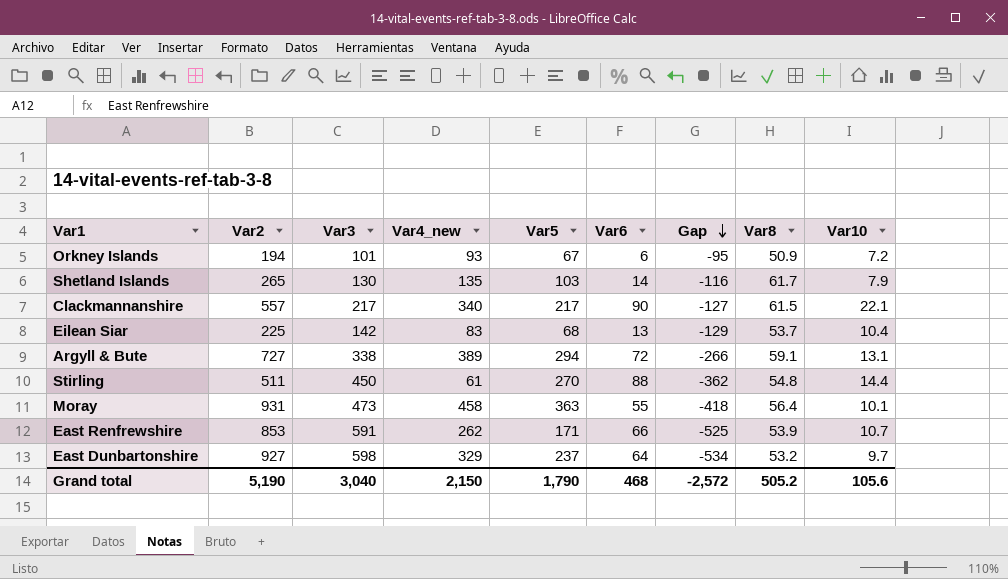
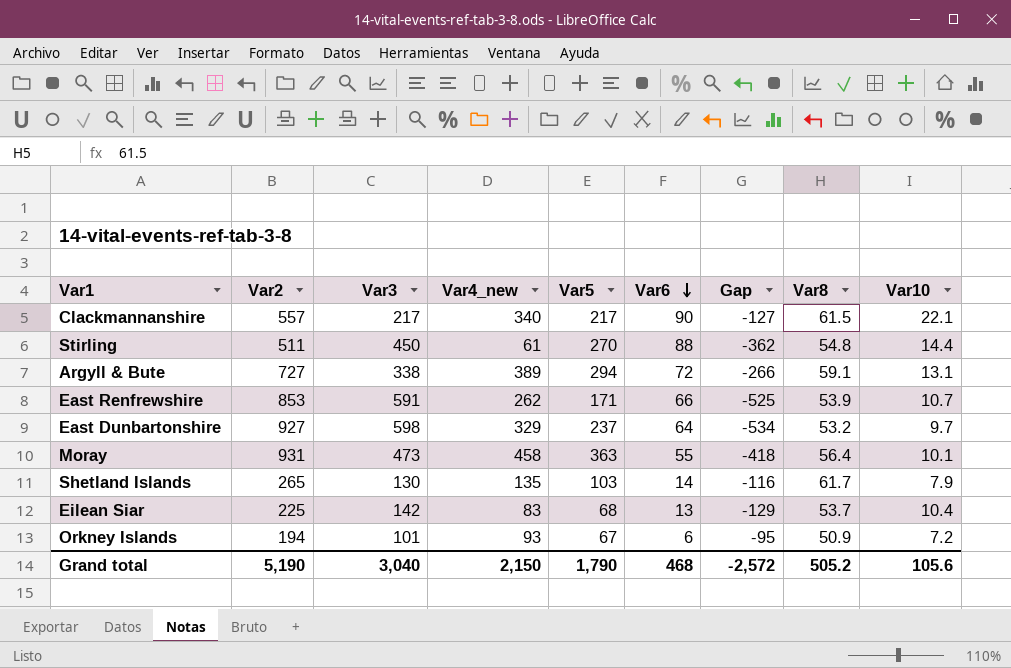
row order: Gap descending -> Var6 descending

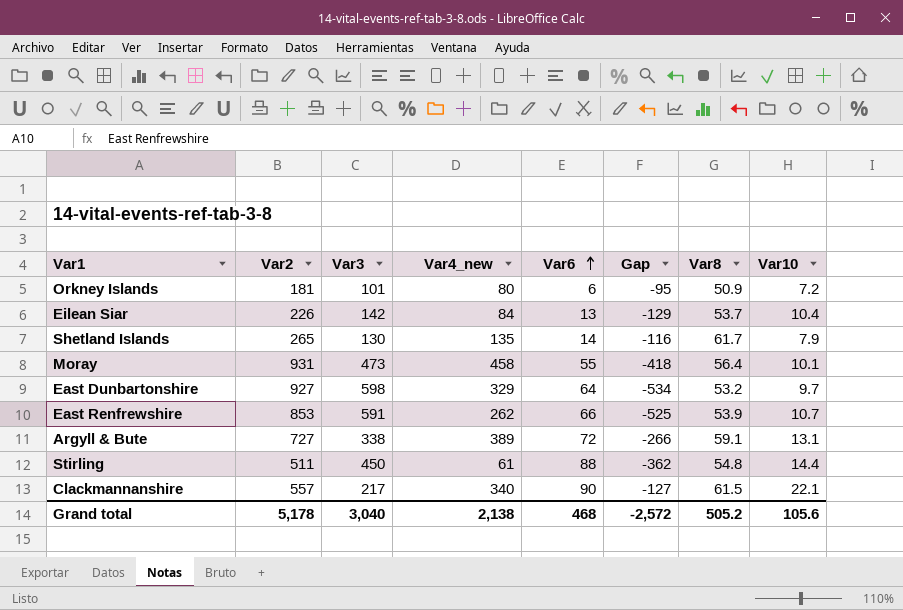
row order: Var6 descending -> Var6 ascending
column Var5 | position: 5 -> none
Orkney Islands | Var2: 194 -> 181
Orkney Islands | Var4_new: 93 -> 80
Eilean Siar | Var2: 225 -> 226
Eilean Siar | Var4_new: 83 -> 84
Grand total | Var2: 5,190 -> 5,178
Grand total | Var4_new: 2,150 -> 2,138

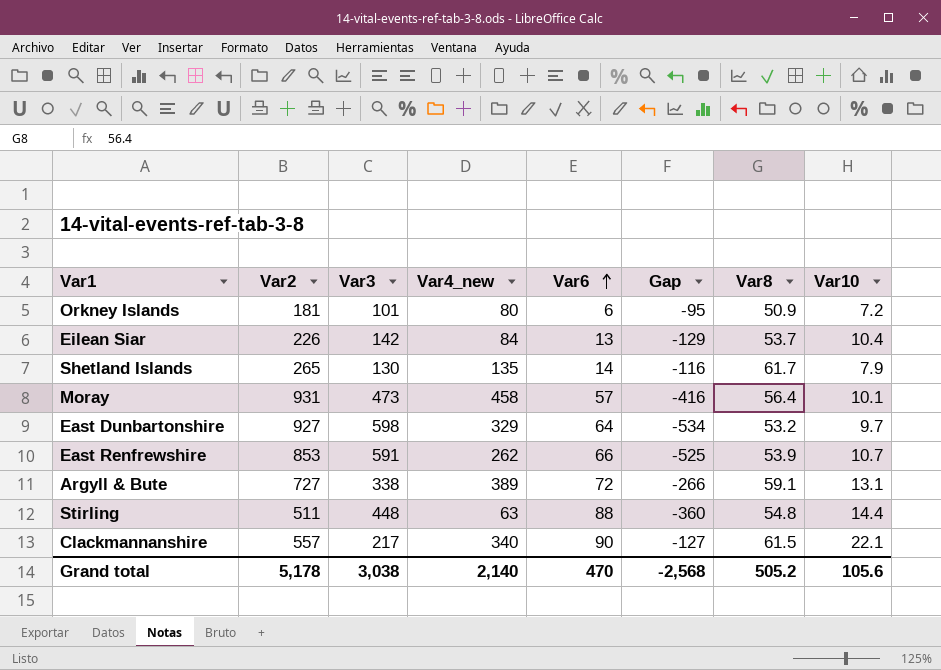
Moray | Var6: 55 -> 57
Moray | Gap: -418 -> -416
Stirling | Var3: 450 -> 448
Stirling | Var4_new: 61 -> 63
Stirling | Gap: -362 -> -360
Grand total | Var3: 3,040 -> 3,038
Grand total | Var4_new: 2,138 -> 2,140
Grand total | Var6: 468 -> 470
Grand total | Gap: -2,572 -> -2,568

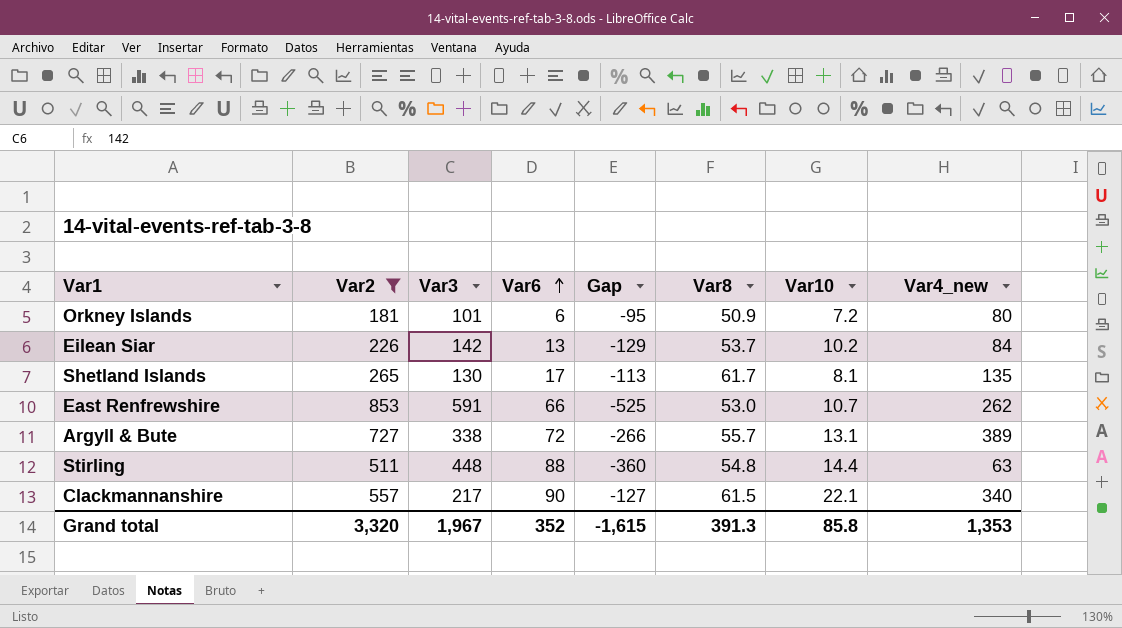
filter: none -> Var2 <= 853
column Var4_new | position: 4 -> 8
Eilean Siar | Var10: 10.4 -> 10.2
Shetland Islands | Var6: 14 -> 17
Shetland Islands | Gap: -116 -> -113
Shetland Islands | Var10: 7.9 -> 8.1
East Renfrewshire | Var8: 53.9 -> 53.0
Argyll & Bute | Var8: 59.1 -> 55.7
Grand total | Var2: 5,178 -> 3,320
Grand total | Var3: 3,038 -> 1,967
Grand total | Var6: 470 -> 352
Grand total | Gap: -2,568 -> -1,615
Grand total | Var8: 505.2 -> 391.3
Grand total | Var10: 105.6 -> 85.8
Grand total | Var4_new: 2,140 -> 1,353

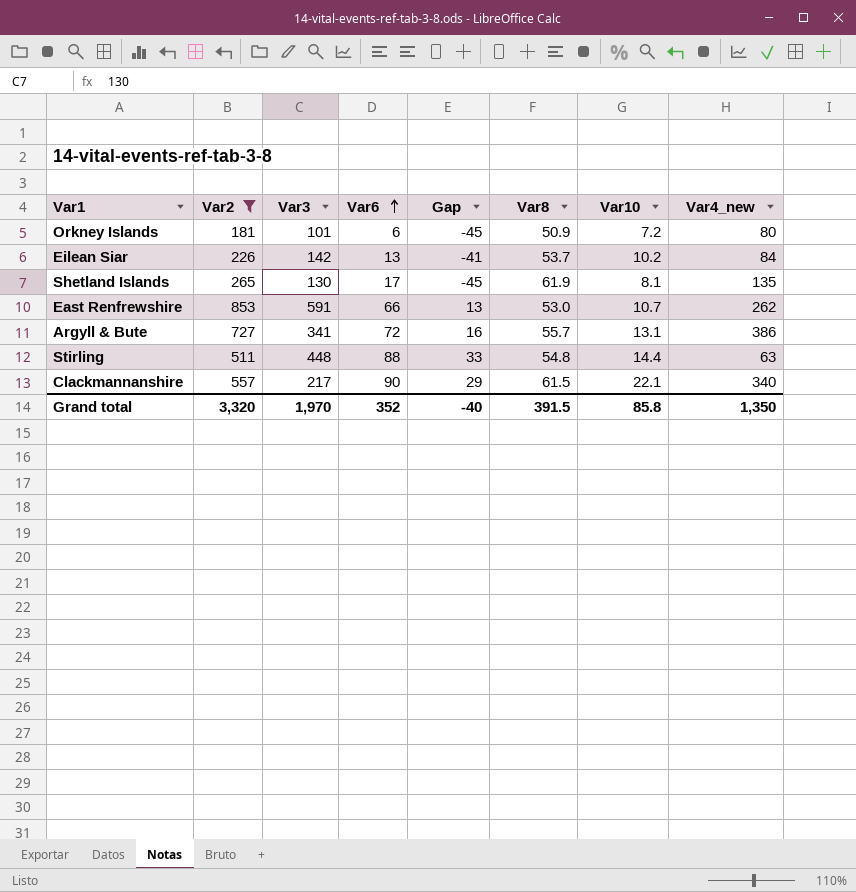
column Gap | formula: [Var6] - [Var3] -> [Var6] - [Var8]
Shetland Islands | Var8: 61.7 -> 61.9
Argyll & Bute | Var3: 338 -> 341
Argyll & Bute | Var4_new: 389 -> 386
Grand total | Var3: 1,967 -> 1,970
Grand total | Gap: -1,615 -> -40
Grand total | Var8: 391.3 -> 391.5
Grand total | Var4_new: 1,353 -> 1,350

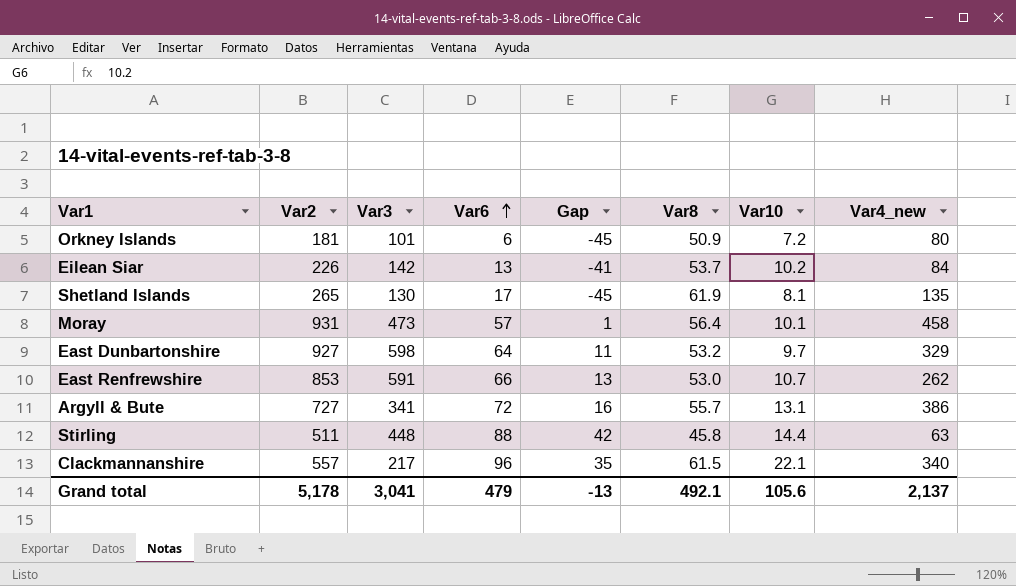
filter: Var2 <= 853 -> none
Stirling | Gap: 33 -> 42
Stirling | Var8: 54.8 -> 45.8
Clackmannanshire | Var6: 90 -> 96
Clackmannanshire | Gap: 29 -> 35
Grand total | Var2: 3,320 -> 5,178
Grand total | Var3: 1,970 -> 3,041
Grand total | Var6: 352 -> 479
Grand total | Gap: -40 -> -13
Grand total | Var8: 391.5 -> 492.1
Grand total | Var10: 85.8 -> 105.6
Grand total | Var4_new: 1,350 -> 2,137

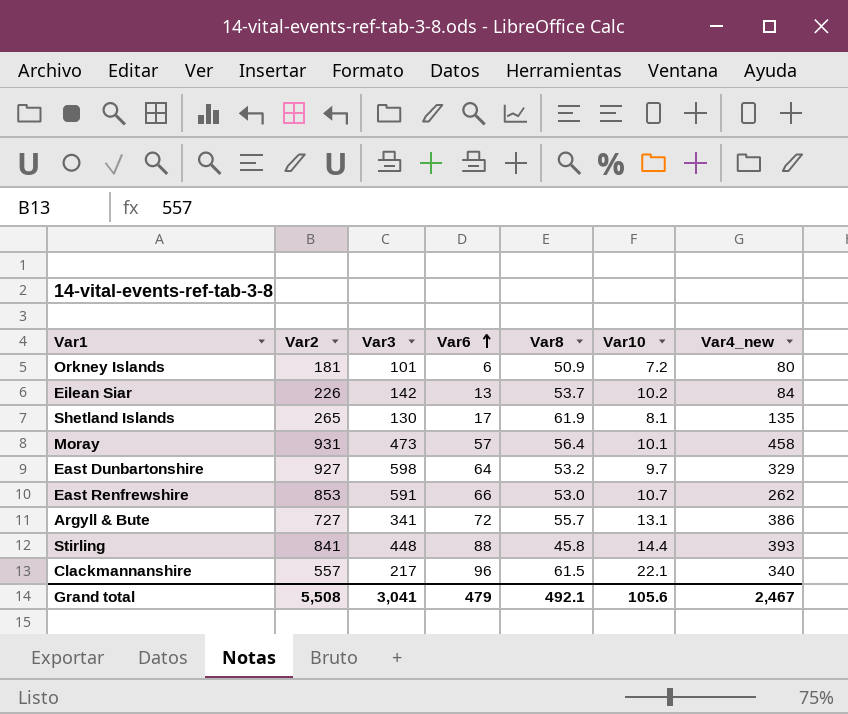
column Gap | formula: [Var6] - [Var8] -> none
Stirling | Var2: 511 -> 841
Stirling | Var4_new: 63 -> 393
Grand total | Var2: 5,178 -> 5,508
Grand total | Var4_new: 2,137 -> 2,467

